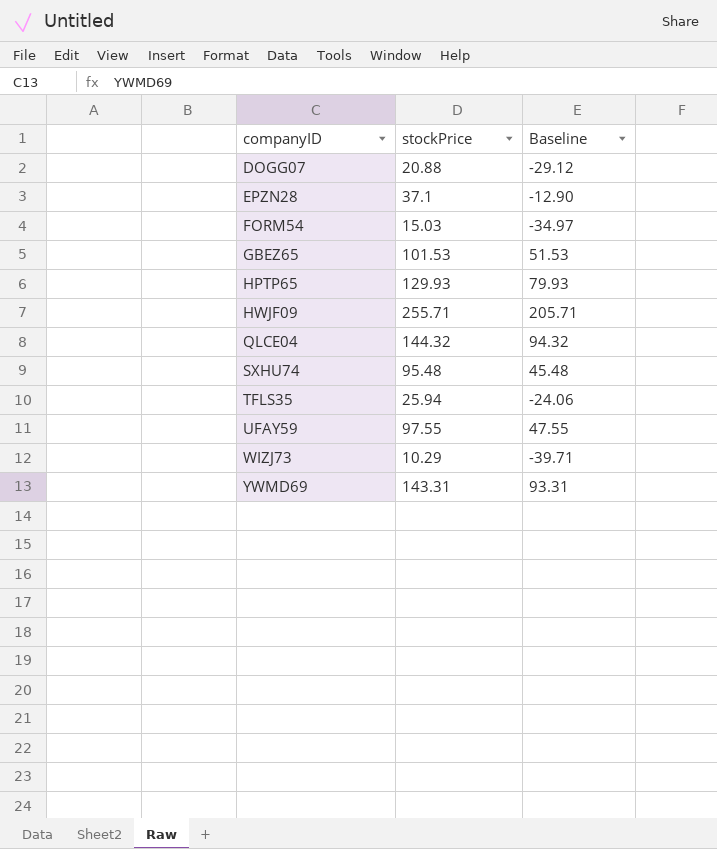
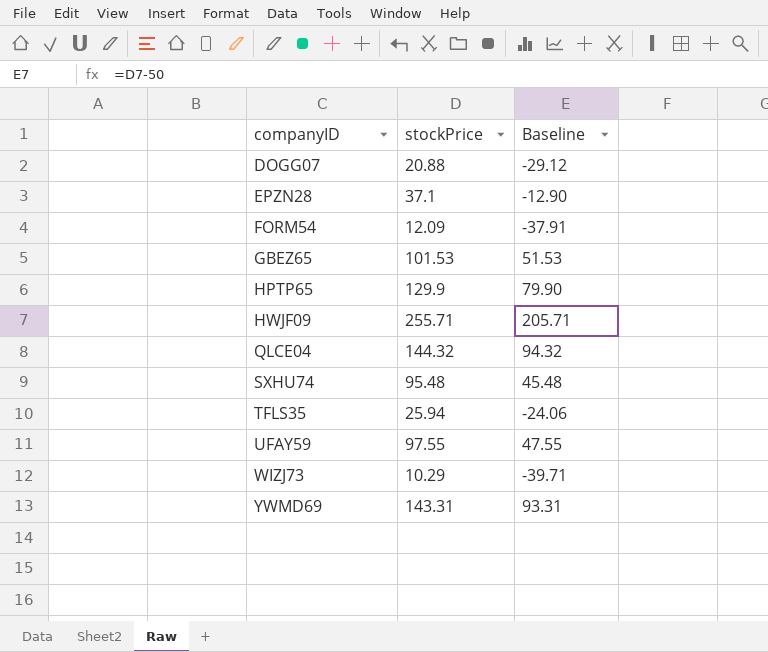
FORM54 | stockPrice: 15.03 -> 12.09
FORM54 | Baseline: -34.97 -> -37.91
HPTP65 | stockPrice: 129.93 -> 129.9
HPTP65 | Baseline: 79.93 -> 79.90

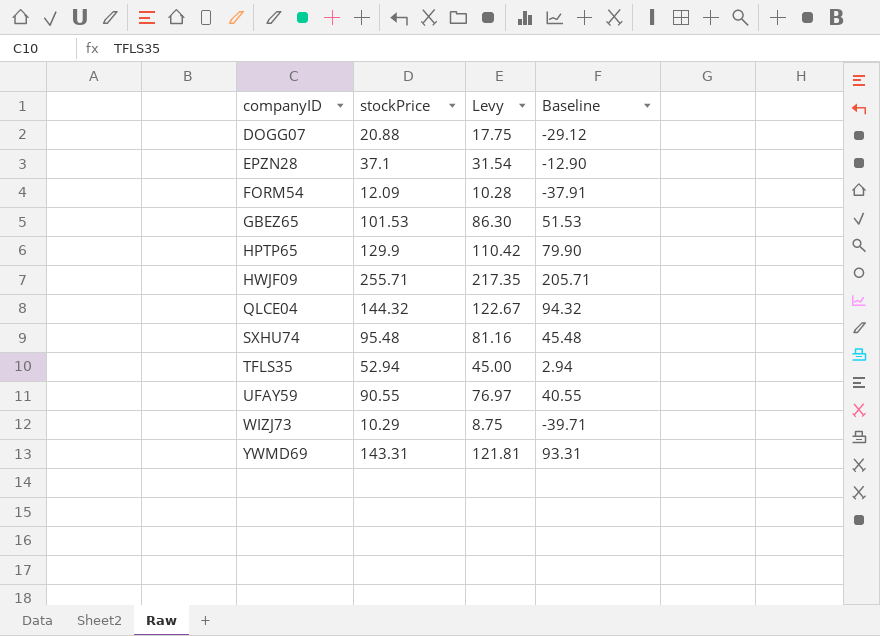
column Levy | formula: none -> [stockPrice] * 0.85
TFLS35 | stockPrice: 25.94 -> 52.94
TFLS35 | Baseline: -24.06 -> 2.94
UFAY59 | stockPrice: 97.55 -> 90.55
UFAY59 | Baseline: 47.55 -> 40.55

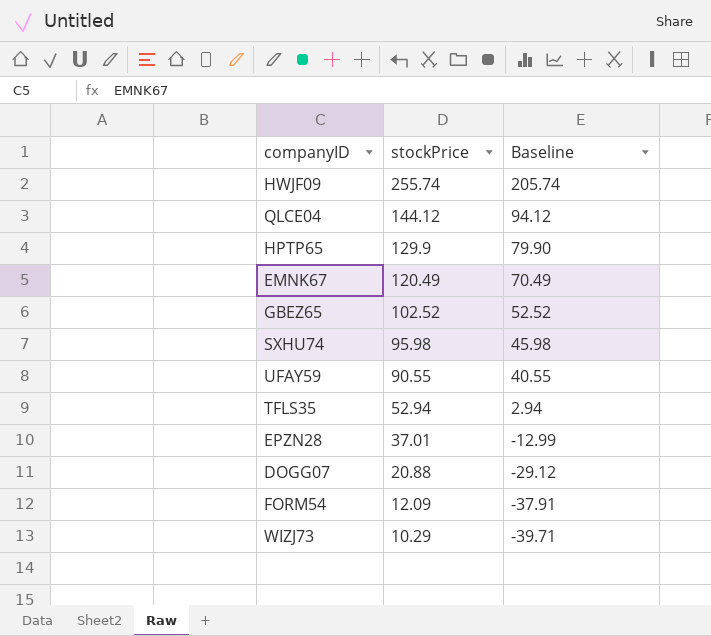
row order: companyID ascending -> stockPrice descending
column Levy | formula: [stockPrice] * 0.85 -> none
row YWMD69: 143.31 | 121.81 | 93.31 -> none
HWJF09 | stockPrice: 255.71 -> 255.74
HWJF09 | Baseline: 205.71 -> 205.74
QLCE04 | stockPrice: 144.32 -> 144.12
QLCE04 | Baseline: 94.32 -> 94.12
row EMNK67: none -> 120.49 | 70.49
GBEZ65 | stockPrice: 101.53 -> 102.52
GBEZ65 | Baseline: 51.53 -> 52.52
SXHU74 | stockPrice: 95.48 -> 95.98
SXHU74 | Baseline: 45.48 -> 45.98
EPZN28 | stockPrice: 37.1 -> 37.01
EPZN28 | Baseline: -12.90 -> -12.99

